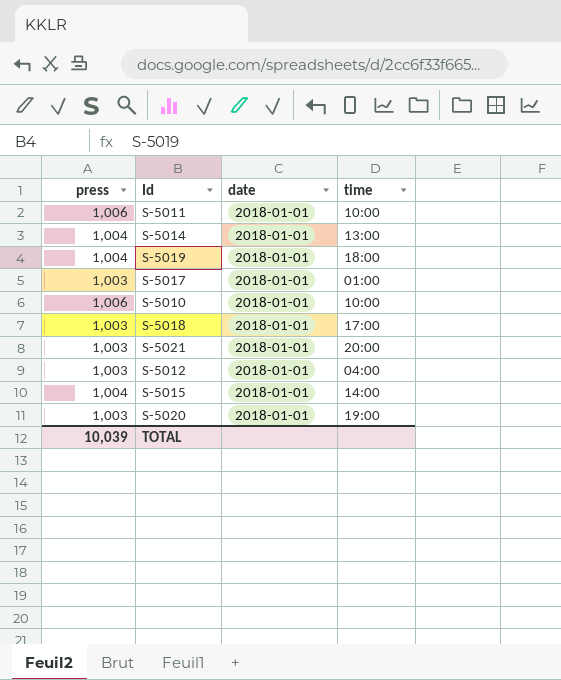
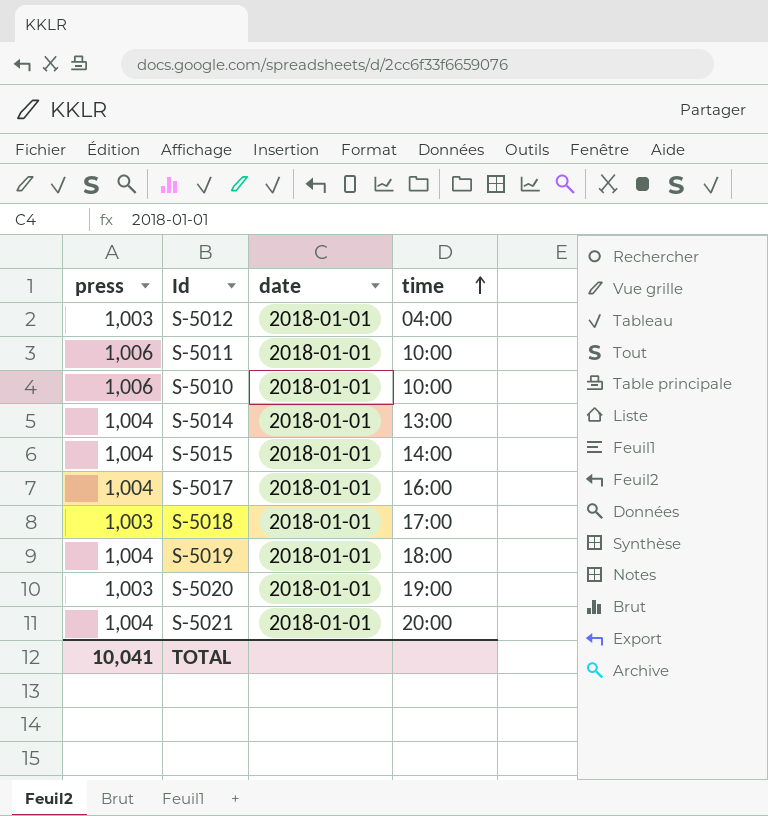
row order: none -> time ascending
S-5017 | press: 1,003 -> 1,004
S-5017 | time: 01:00 -> 16:00
S-5021 | press: 1,003 -> 1,004
TOTAL | press: 10,039 -> 10,041

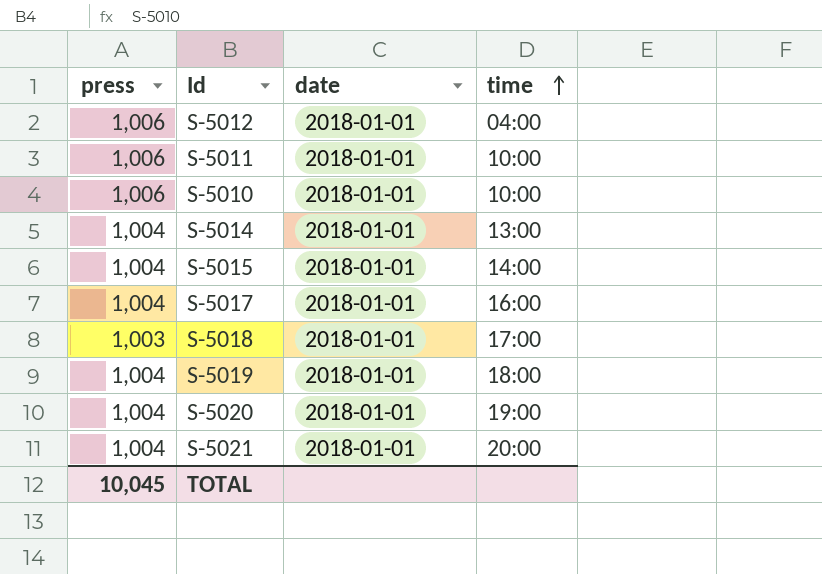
S-5012 | press: 1,003 -> 1,006
S-5020 | press: 1,003 -> 1,004
TOTAL | press: 10,041 -> 10,045

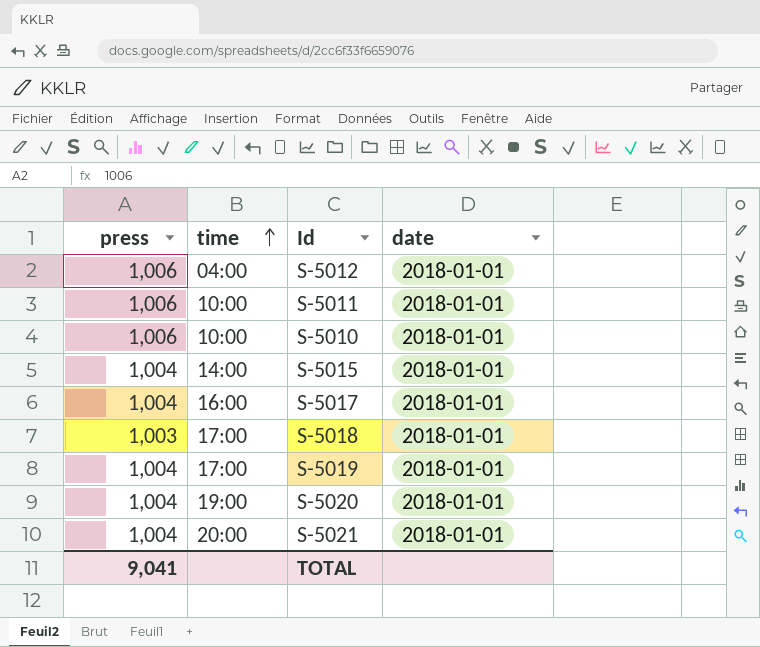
column time | position: 4 -> 2
row S-5014: 1,004 | 2018-01-01 | 13:00 -> none
S-5019 | time: 18:00 -> 17:00
TOTAL | press: 10,045 -> 9,041

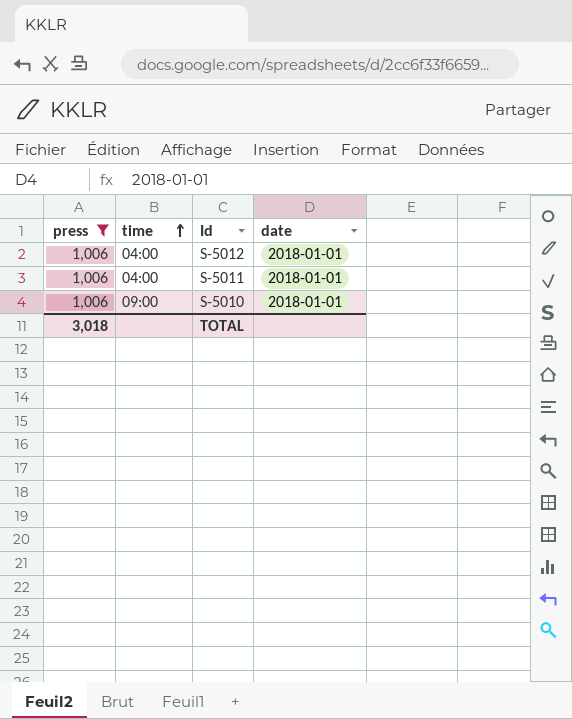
filter: none -> press = 1,006
S-5011 | time: 10:00 -> 04:00
S-5010 | time: 10:00 -> 09:00
TOTAL | press: 9,041 -> 3,018

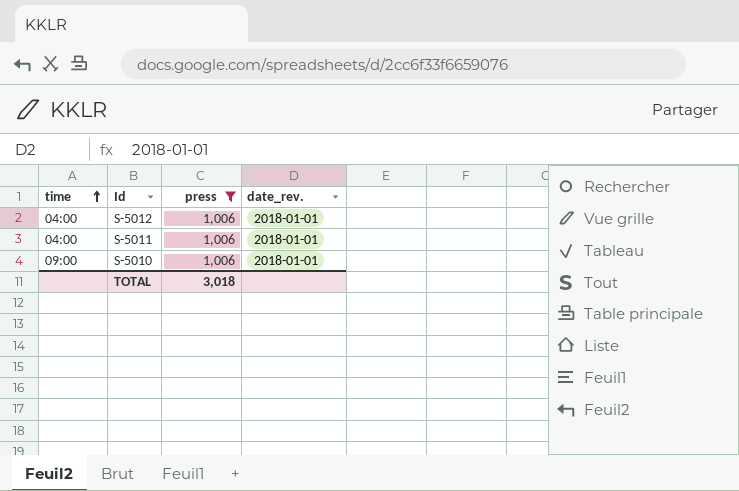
column press | position: 1 -> 3
column name: date -> date_rev.

